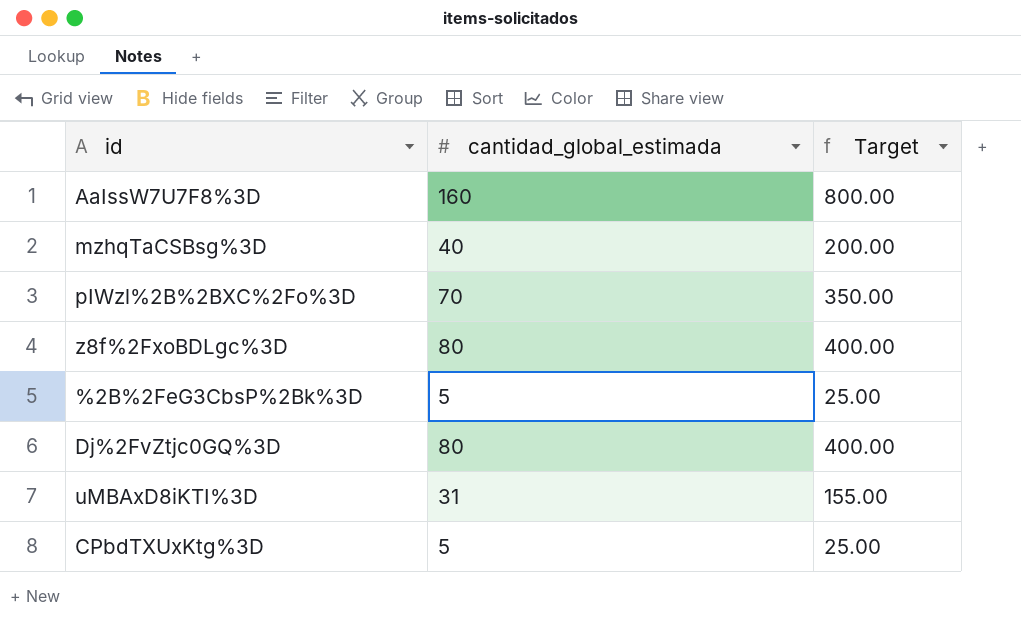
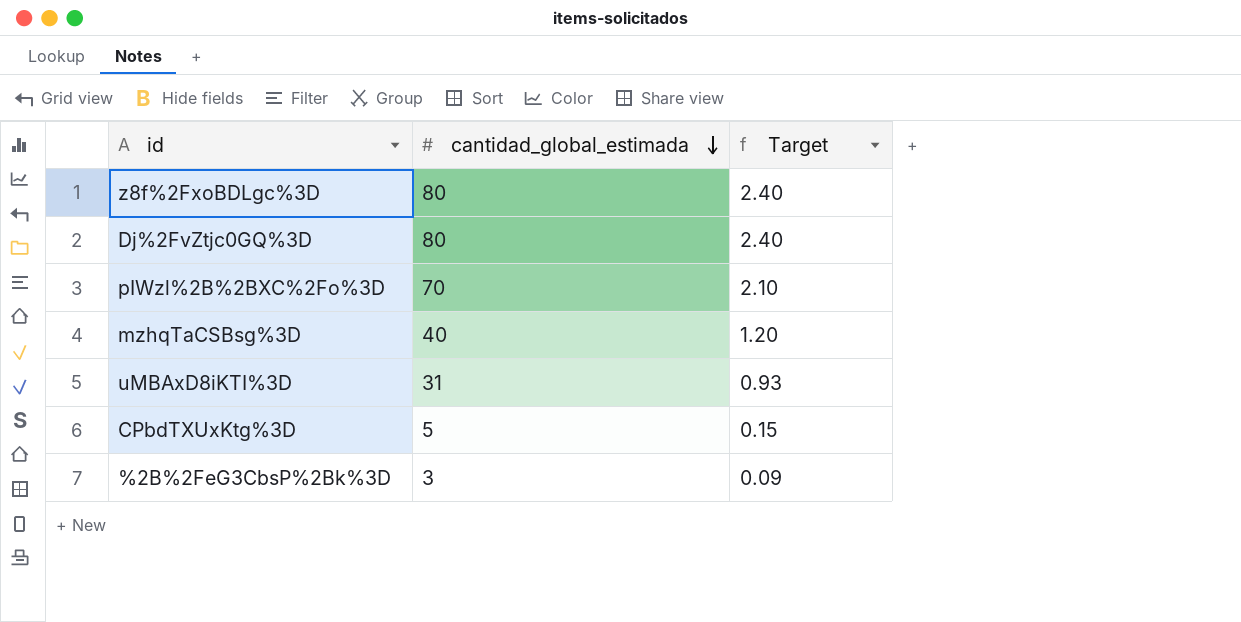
row order: none -> cantidad_global_estimada descending
column Target | formula: [cantidad_global_estimada] * 5 -> [cantidad_global_estimada] * 0.03
row AaIssW7U7F8%3D: 160 | 800.00 -> none
%2B%2FeG3CbsP%2Bk%3D | cantidad_global_estimada: 5 -> 3

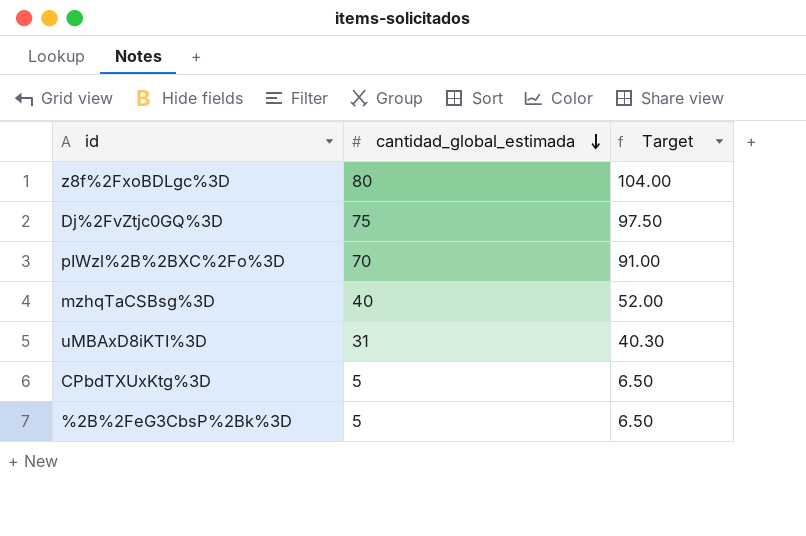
column Target | formula: [cantidad_global_estimada] * 0.03 -> [cantidad_global_estimada] * 1.3
Dj%2FvZtjc0GQ%3D | cantidad_global_estimada: 80 -> 75
%2B%2FeG3CbsP%2Bk%3D | cantidad_global_estimada: 3 -> 5

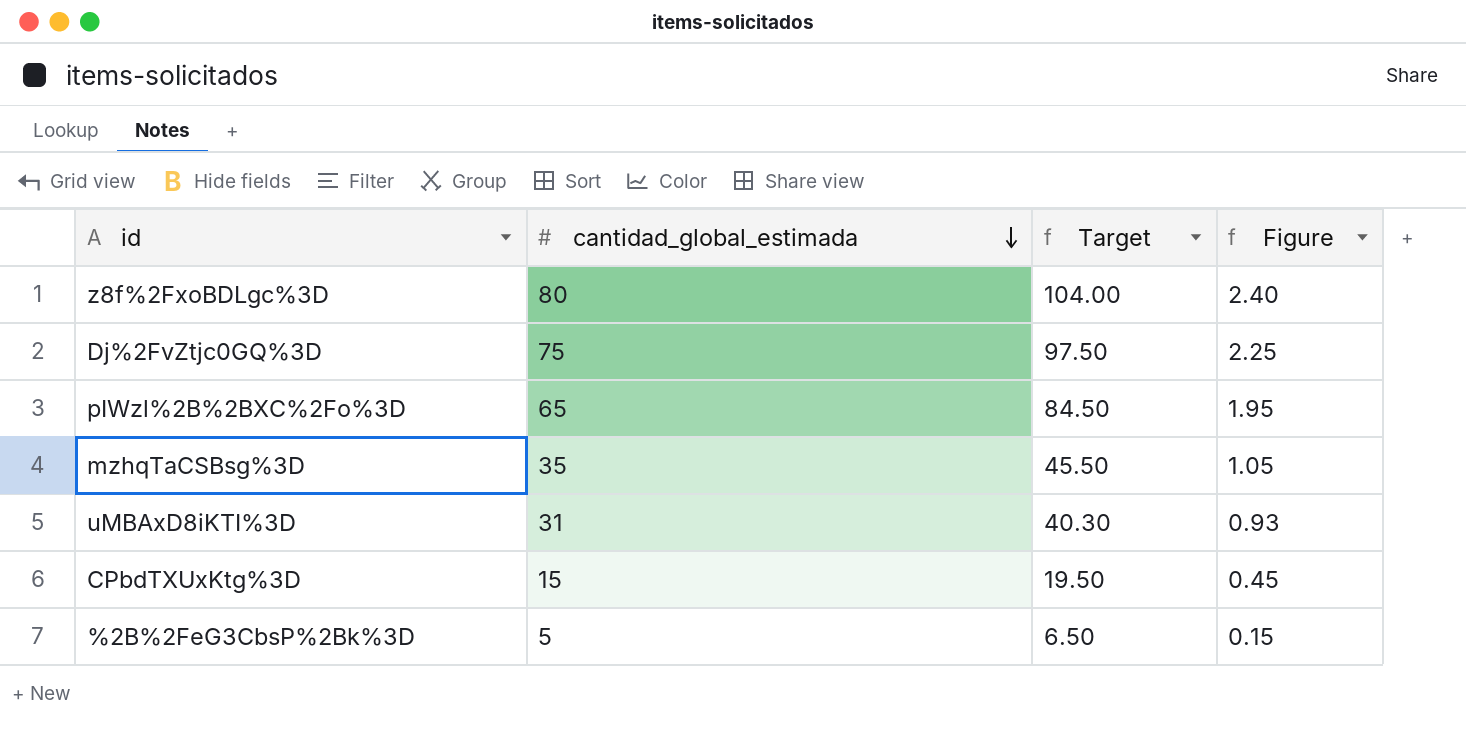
column Figure | formula: none -> [cantidad_global_estimada] * 0.03
pIWzl%2B%2BXC%2Fo%3D | cantidad_global_estimada: 70 -> 65
pIWzl%2B%2BXC%2Fo%3D | Target: 91.00 -> 84.50
mzhqTaCSBsg%3D | cantidad_global_estimada: 40 -> 35
mzhqTaCSBsg%3D | Target: 52.00 -> 45.50
CPbdTXUxKtg%3D | cantidad_global_estimada: 5 -> 15
CPbdTXUxKtg%3D | Target: 6.50 -> 19.50

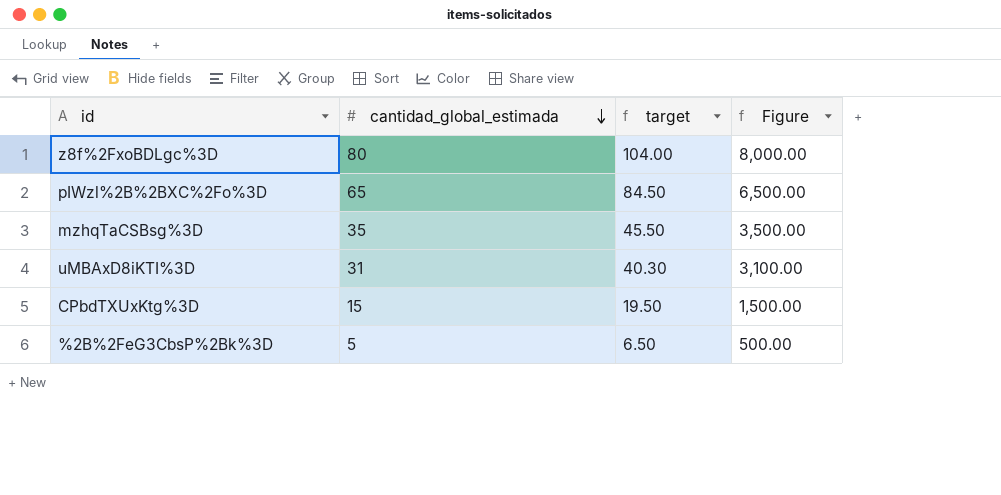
column name: Target -> target
column Figure | formula: [cantidad_global_estimada] * 0.03 -> [cantidad_global_estimada] * 100
row Dj%2FvZtjc0GQ%3D: 75 | 97.50 | 2.25 -> none

